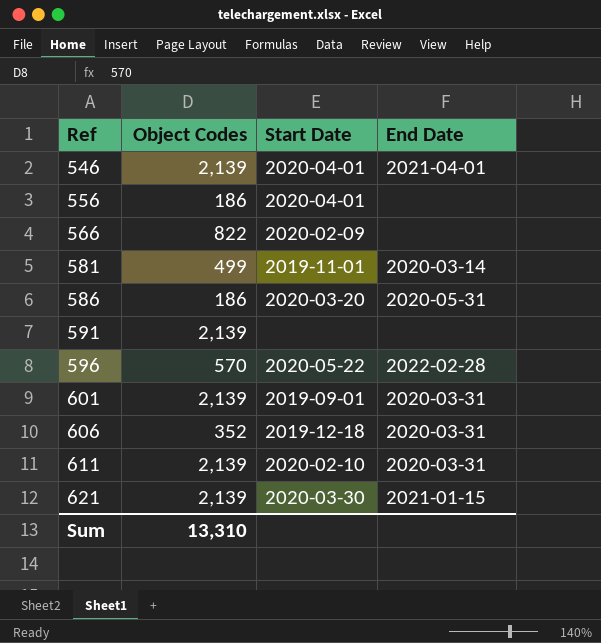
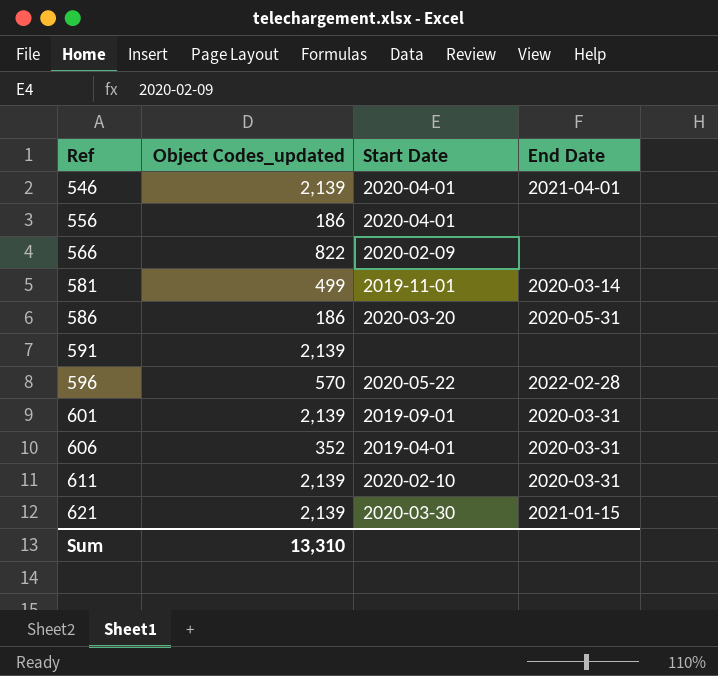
column name: Object Codes -> Object Codes_updated
606 | Start Date: 2019-12-18 -> 2019-04-01

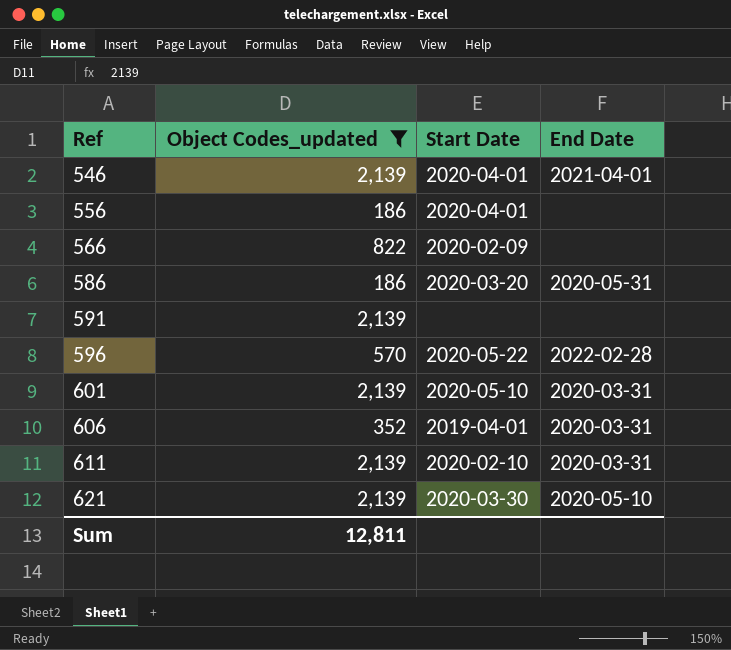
filter: none -> Object Codes_updated != 499
601 | Start Date: 2019-09-01 -> 2020-05-10
621 | End Date: 2021-01-15 -> 2020-05-10
Sum | Object Codes_updated: 13,310 -> 12,811

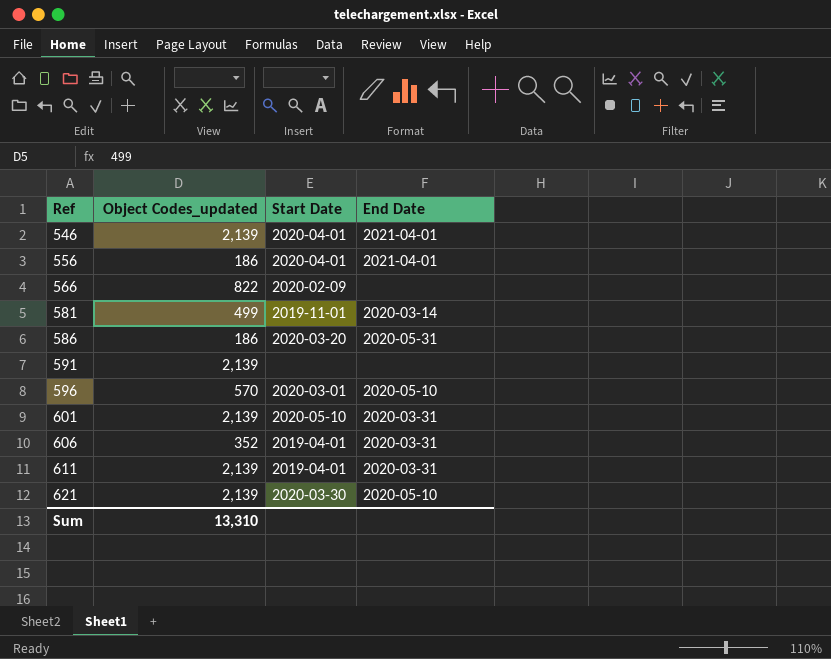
filter: Object Codes_updated != 499 -> none
556 | End Date: none -> 2021-04-01
596 | Start Date: 2020-05-22 -> 2020-03-01
596 | End Date: 2022-02-28 -> 2020-05-10
611 | Start Date: 2020-02-10 -> 2019-04-01
Sum | Object Codes_updated: 12,811 -> 13,310

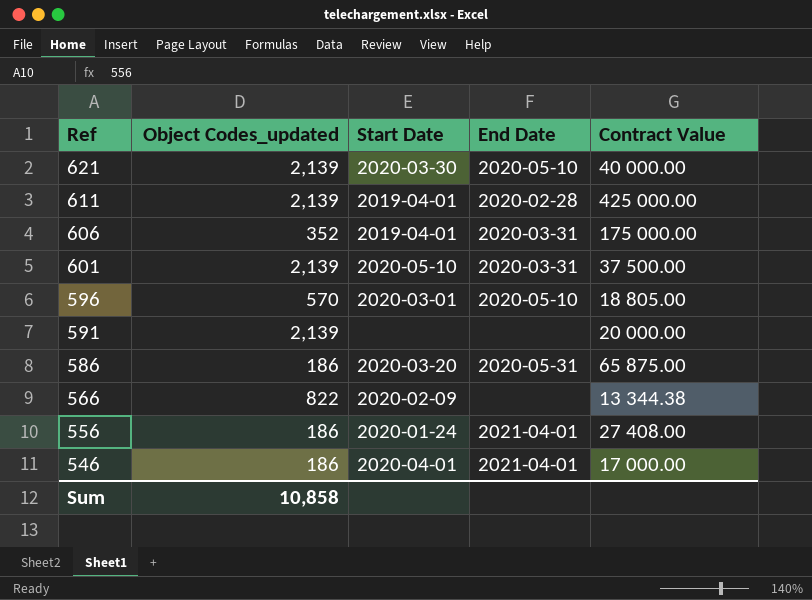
row order: Ref ascending -> Ref descending
column Contract Value | position: none -> 5
row 581: 499 | 2019-11-01 | 2020-03-14 -> none
611 | End Date: 2020-03-31 -> 2020-02-28
556 | Start Date: 2020-04-01 -> 2020-01-24
546 | Object Codes_updated: 2,139 -> 186
Sum | Object Codes_updated: 13,310 -> 10,858

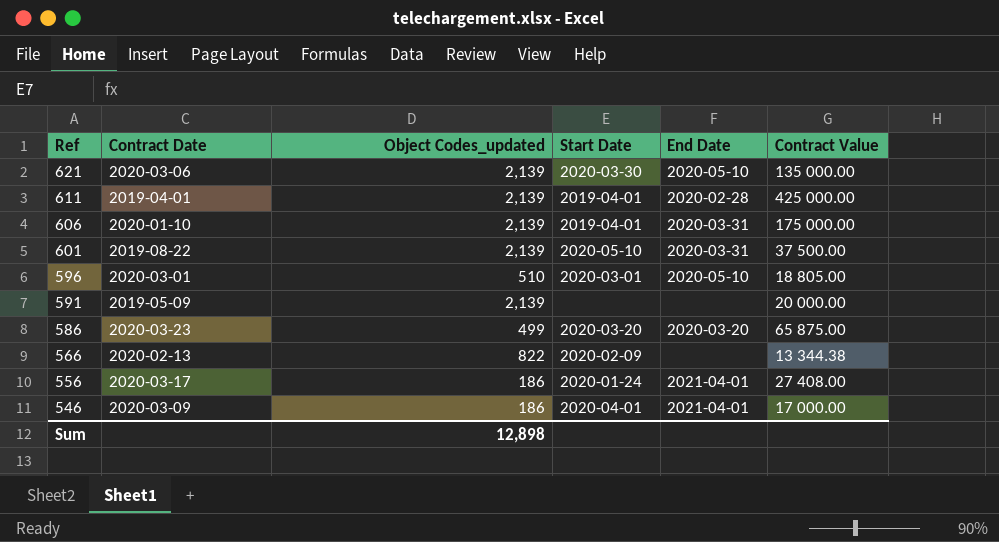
column Contract Date | position: none -> 2
621 | Contract Value: 40 000.00 -> 135 000.00
606 | Object Codes_updated: 352 -> 2,139
596 | Object Codes_updated: 570 -> 510
586 | Object Codes_updated: 186 -> 499
586 | End Date: 2020-05-31 -> 2020-03-20
Sum | Object Codes_updated: 10,858 -> 12,898

